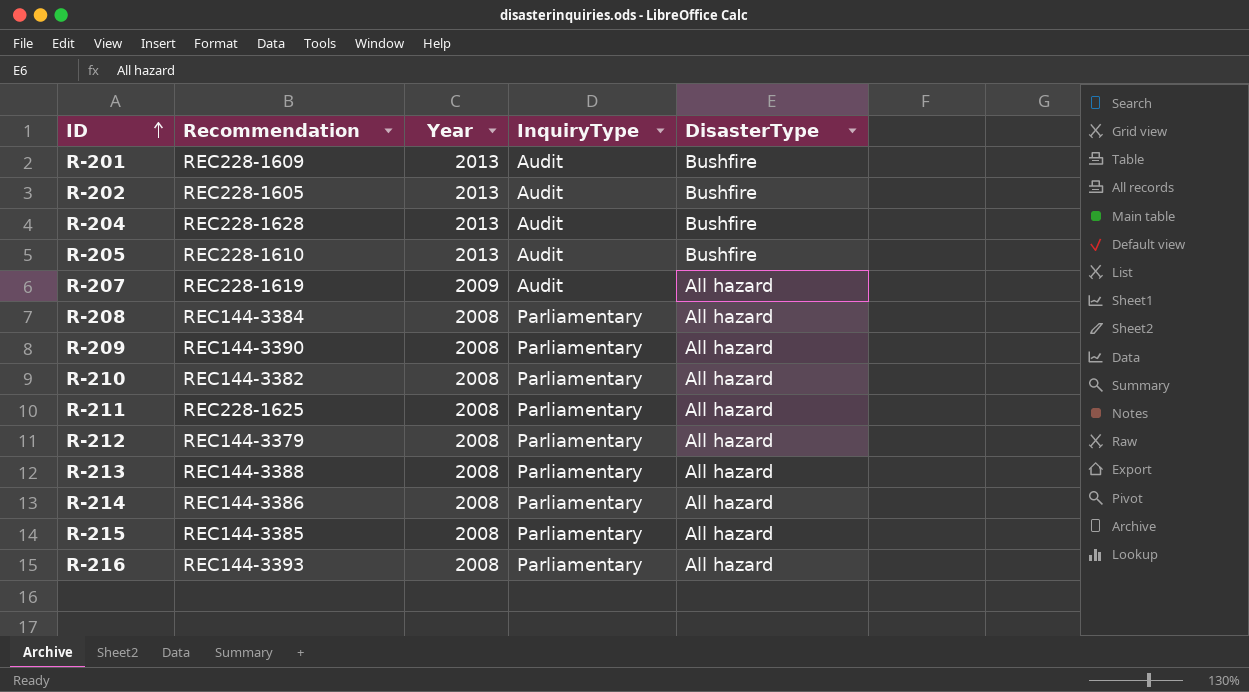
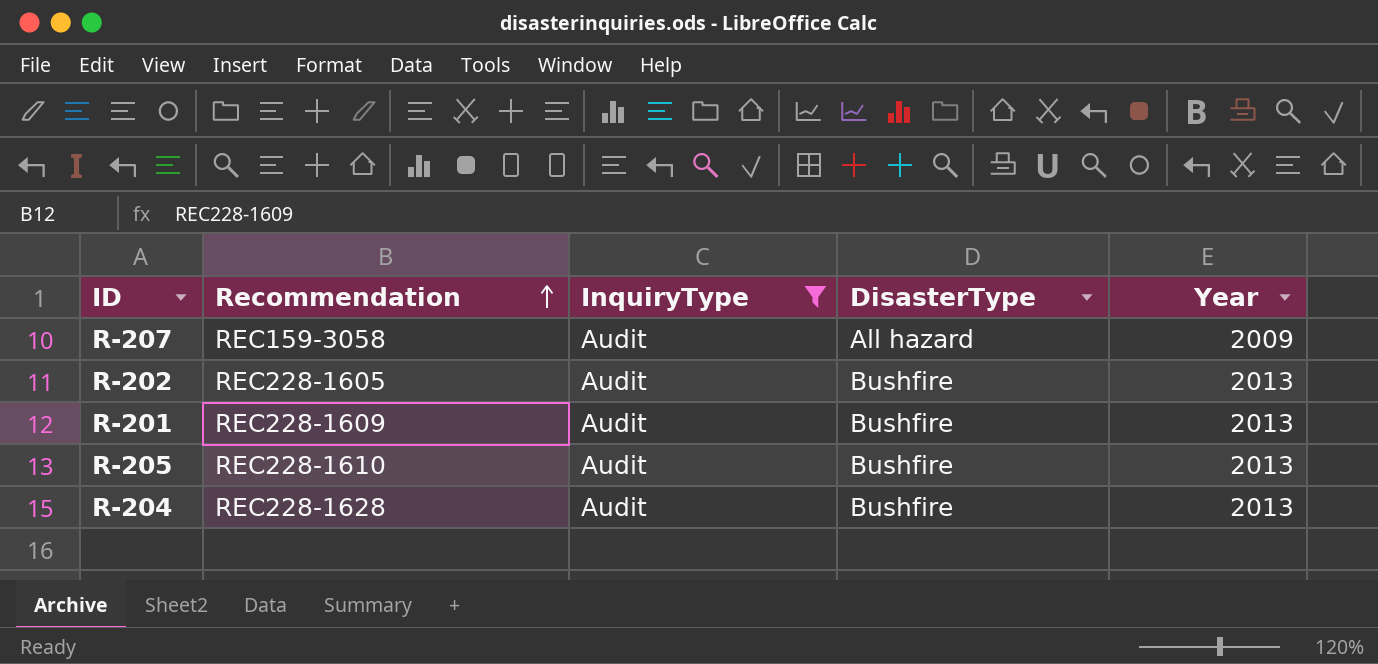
filter: none -> InquiryType = Audit
row order: ID ascending -> Recommendation ascending
column Year | position: 3 -> 5
R-207 | Recommendation: REC228-1619 -> REC159-3058

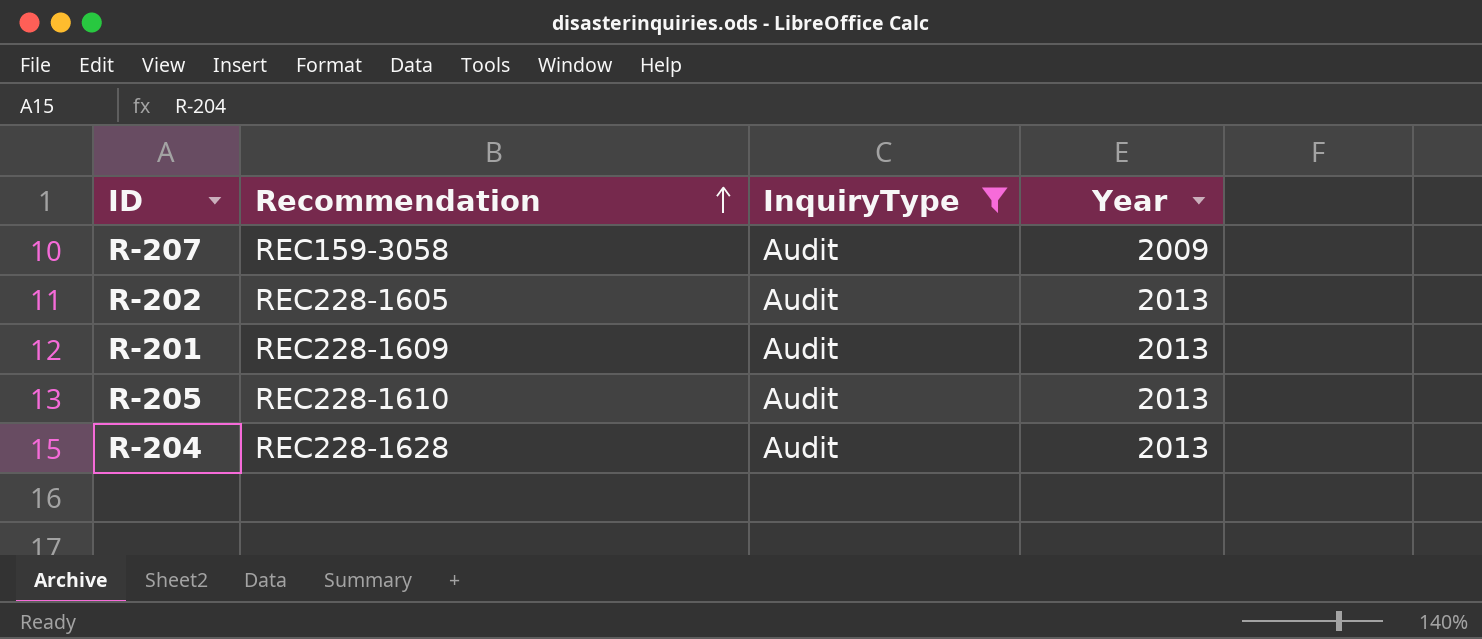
column DisasterType | position: 4 -> none

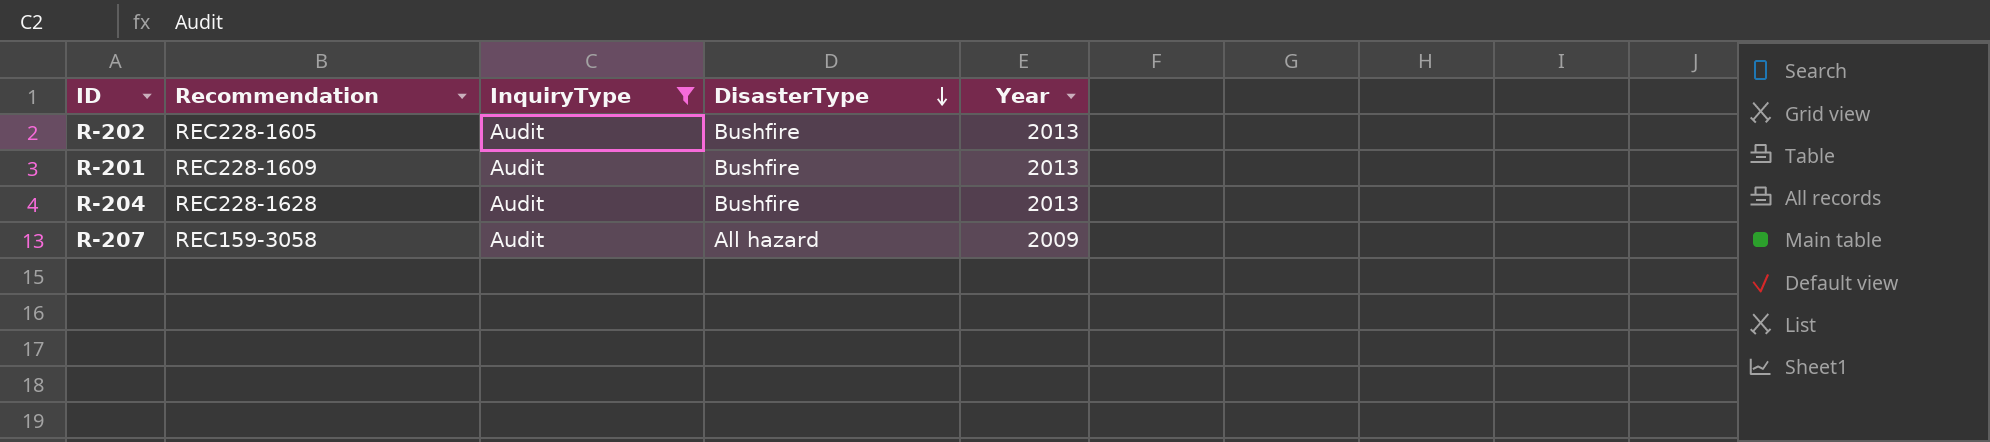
row order: Recommendation ascending -> DisasterType descending
column DisasterType | position: none -> 4
row R-205: REC228-1610 | Audit | 2013 -> none

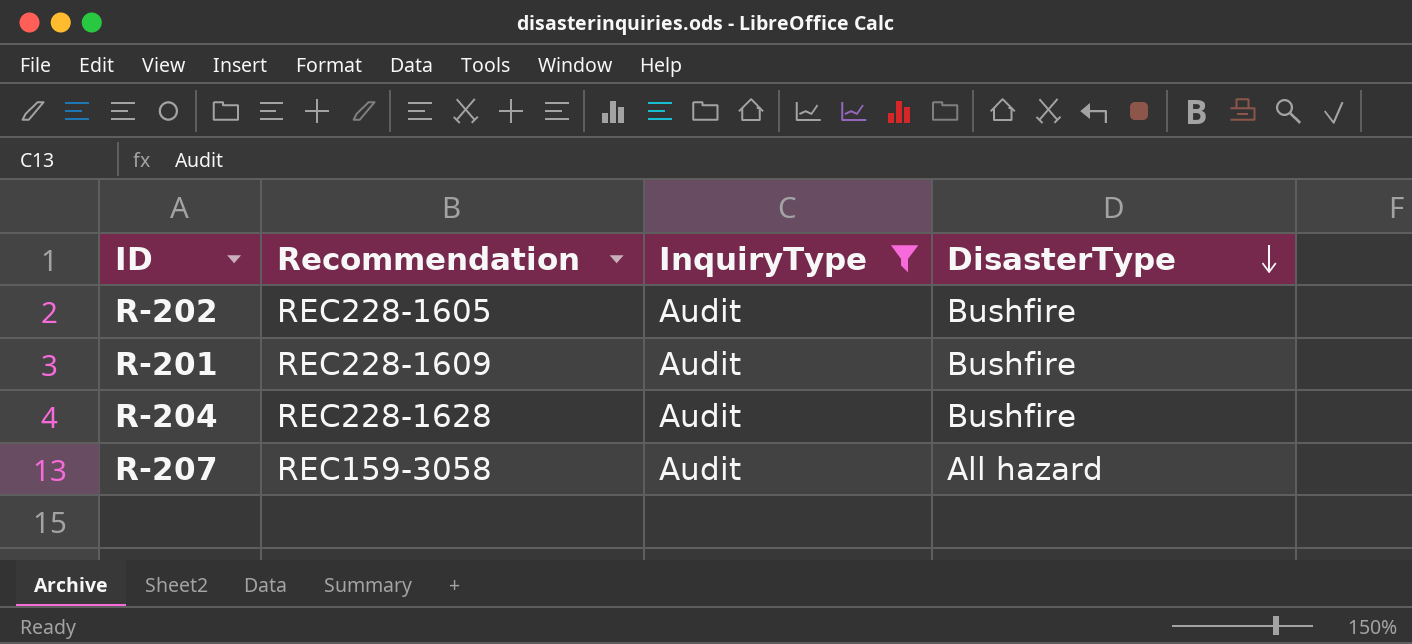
column Year | position: 5 -> none

